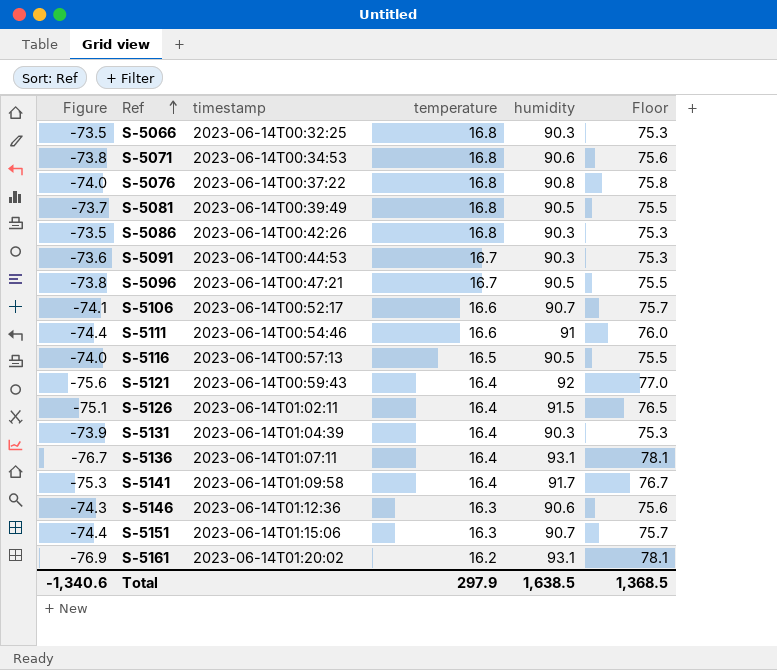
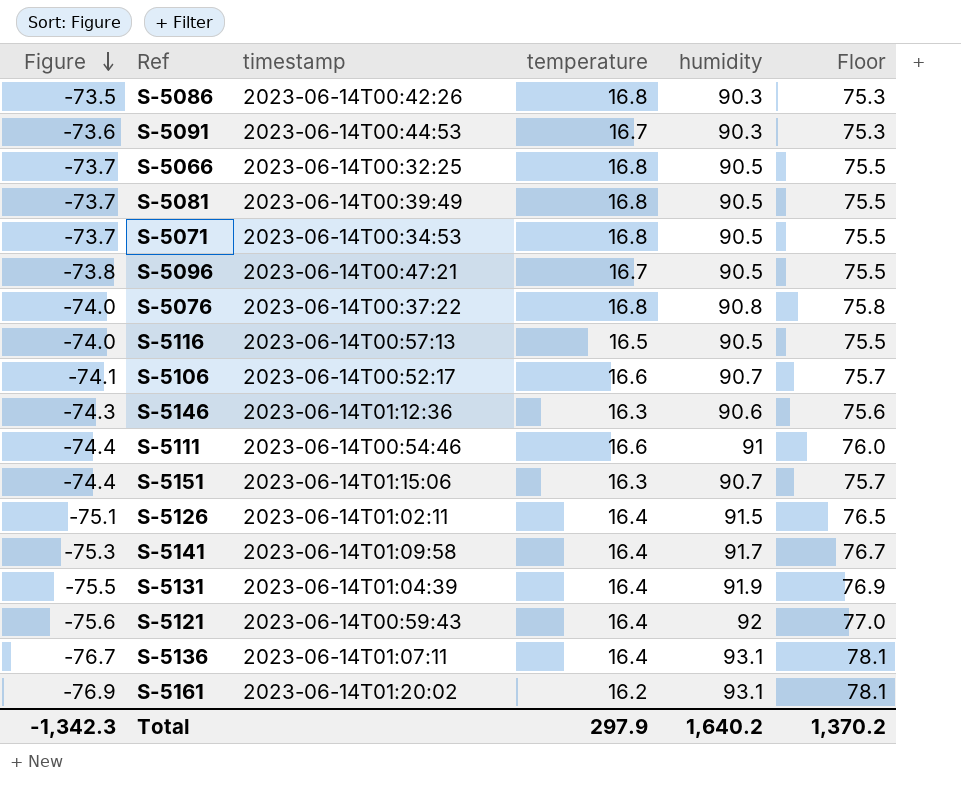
row order: Ref ascending -> Figure descending
S-5066 | Figure: -73.5 -> -73.7
S-5066 | humidity: 90.3 -> 90.5
S-5066 | Floor: 75.3 -> 75.5
S-5071 | Figure: -73.8 -> -73.7
S-5071 | humidity: 90.6 -> 90.5
S-5071 | Floor: 75.6 -> 75.5
S-5131 | Figure: -73.9 -> -75.5
S-5131 | humidity: 90.3 -> 91.9
S-5131 | Floor: 75.3 -> 76.9
Total | Figure: -1,340.6 -> -1,342.3
Total | humidity: 1,638.5 -> 1,640.2
Total | Floor: 1,368.5 -> 1,370.2

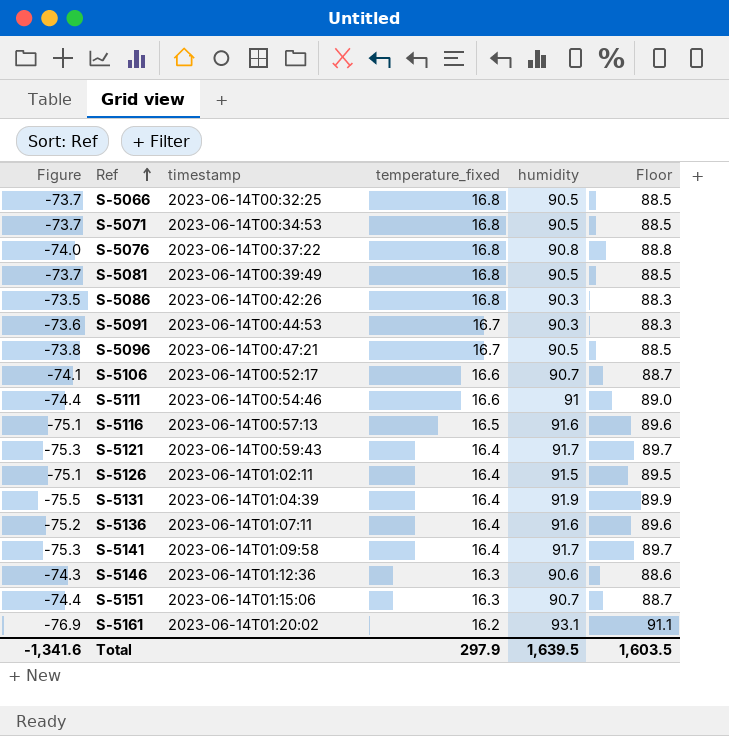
row order: Figure descending -> Ref ascending
column name: temperature -> temperature_fixed
column Floor | formula: [humidity] - 15 -> [humidity] - 2
S-5116 | Figure: -74.0 -> -75.1
S-5116 | humidity: 90.5 -> 91.6
S-5121 | Figure: -75.6 -> -75.3
S-5121 | humidity: 92 -> 91.7
S-5136 | Figure: -76.7 -> -75.2
S-5136 | humidity: 93.1 -> 91.6
Total | Figure: -1,342.3 -> -1,341.6
Total | humidity: 1,640.2 -> 1,639.5
Total | Floor: 1,370.2 -> 1,603.5

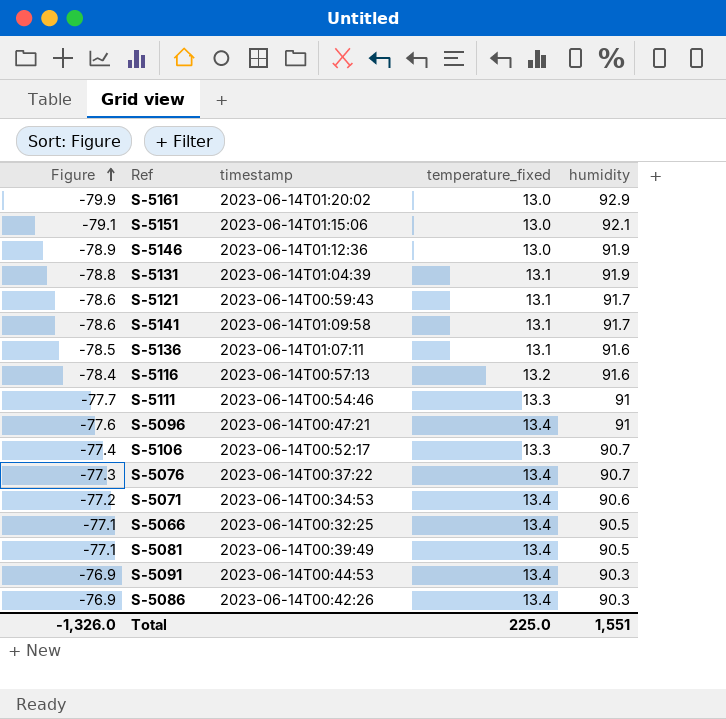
row order: Ref ascending -> Figure ascending
column Floor | formula: [humidity] - 2 -> none
row S-5126: -75.1 | 2023-06-14T01:02:11 | 16.4 | 91.5 | 89.5 -> none
S-5161 | Figure: -76.9 -> -79.9
S-5161 | temperature_fixed: 16.2 -> 13.0
S-5161 | humidity: 93.1 -> 92.9
S-5151 | Figure: -74.4 -> -79.1
S-5151 | temperature_fixed: 16.3 -> 13.0
S-5151 | humidity: 90.7 -> 92.1
S-5146 | Figure: -74.3 -> -78.9
S-5146 | temperature_fixed: 16.3 -> 13.0
S-5146 | humidity: 90.6 -> 91.9
S-5131 | Figure: -75.5 -> -78.8
S-5131 | temperature_fixed: 16.4 -> 13.1
S-5121 | Figure: -75.3 -> -78.6
S-5121 | temperature_fixed: 16.4 -> 13.1
S-5141 | Figure: -75.3 -> -78.6
S-5141 | temperature_fixed: 16.4 -> 13.1
S-5136 | Figure: -75.2 -> -78.5
S-5136 | temperature_fixed: 16.4 -> 13.1
S-5116 | Figure: -75.1 -> -78.4
S-5116 | temperature_fixed: 16.5 -> 13.2
S-5111 | Figure: -74.4 -> -77.7
S-5111 | temperature_fixed: 16.6 -> 13.3
S-5096 | Figure: -73.8 -> -77.6
S-5096 | temperature_fixed: 16.7 -> 13.4
S-5096 | humidity: 90.5 -> 91
S-5106 | Figure: -74.1 -> -77.4
S-5106 | temperature_fixed: 16.6 -> 13.3
S-5076 | Figure: -74.0 -> -77.3
S-5076 | temperature_fixed: 16.8 -> 13.4
S-5076 | humidity: 90.8 -> 90.7
S-5071 | Figure: -73.7 -> -77.2
S-5071 | temperature_fixed: 16.8 -> 13.4
S-5071 | humidity: 90.5 -> 90.6
S-5066 | Figure: -73.7 -> -77.1
S-5066 | temperature_fixed: 16.8 -> 13.4
S-5081 | Figure: -73.7 -> -77.1
S-5081 | temperature_fixed: 16.8 -> 13.4
S-5091 | Figure: -73.6 -> -76.9
S-5091 | temperature_fixed: 16.7 -> 13.4
S-5086 | Figure: -73.5 -> -76.9
S-5086 | temperature_fixed: 16.8 -> 13.4
Total | Figure: -1,341.6 -> -1,326.0
Total | temperature_fixed: 297.9 -> 225.0
Total | humidity: 1,639.5 -> 1,551

